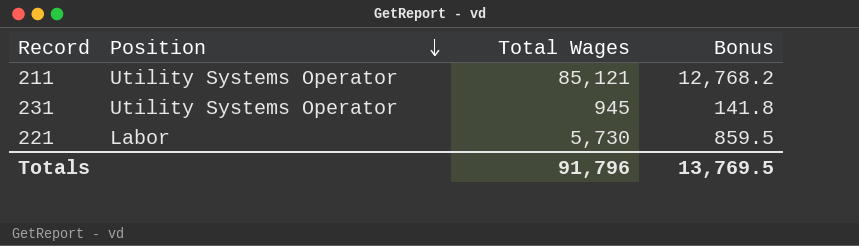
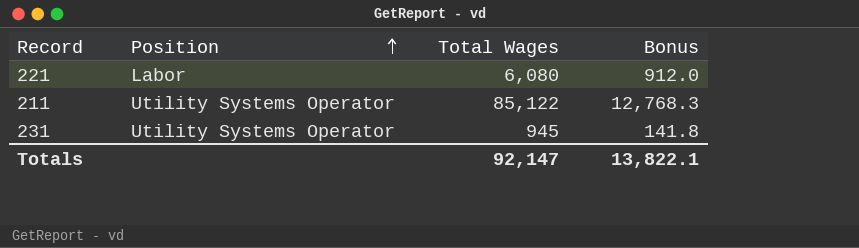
row order: Position descending -> Position ascending
221 | Total Wages: 5,730 -> 6,080
221 | Bonus: 859.5 -> 912.0
211 | Total Wages: 85,121 -> 85,122
211 | Bonus: 12,768.2 -> 12,768.3
Totals | Total Wages: 91,796 -> 92,147
Totals | Bonus: 13,769.5 -> 13,822.1

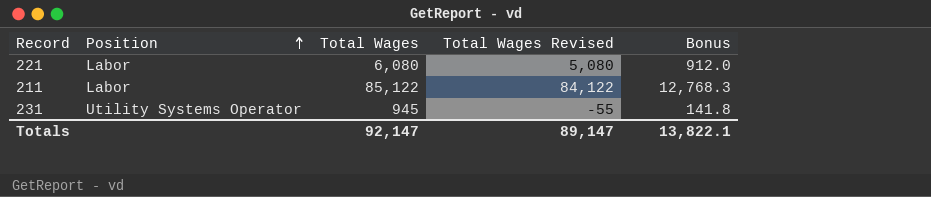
column Total Wages Revised | formula: none -> [Total Wages] - 1000
211 | Position: Utility Systems Operator -> Labor

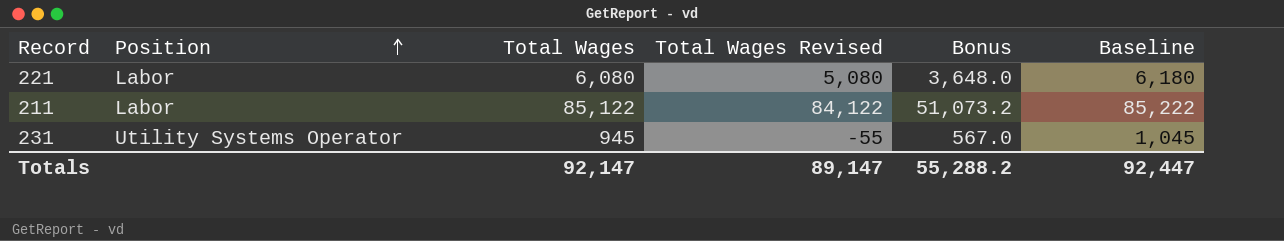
column Bonus | formula: [Total Wages] * 0.15 -> [Total Wages] * 0.6
column Baseline | formula: none -> [Total Wages] + 100
Totals | Bonus: 13,822.1 -> 55,288.2

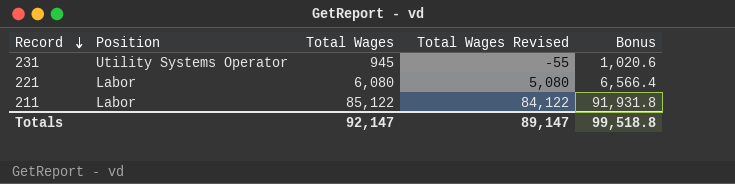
row order: Position ascending -> Record descending
column Baseline | formula: [Total Wages] + 100 -> none
column Bonus | formula: [Total Wages] * 0.6 -> [Total Wages] * 1.08
Totals | Bonus: 55,288.2 -> 99,518.8

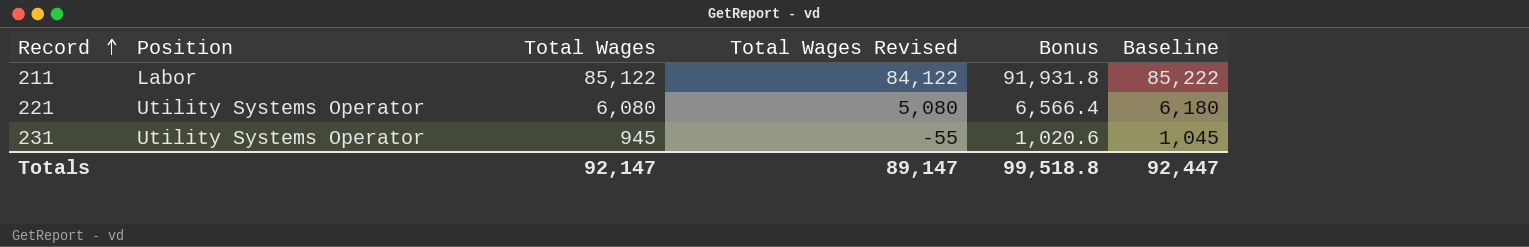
row order: Record descending -> Record ascending
column Baseline | formula: none -> [Total Wages] + 100
221 | Position: Labor -> Utility Systems Operator

